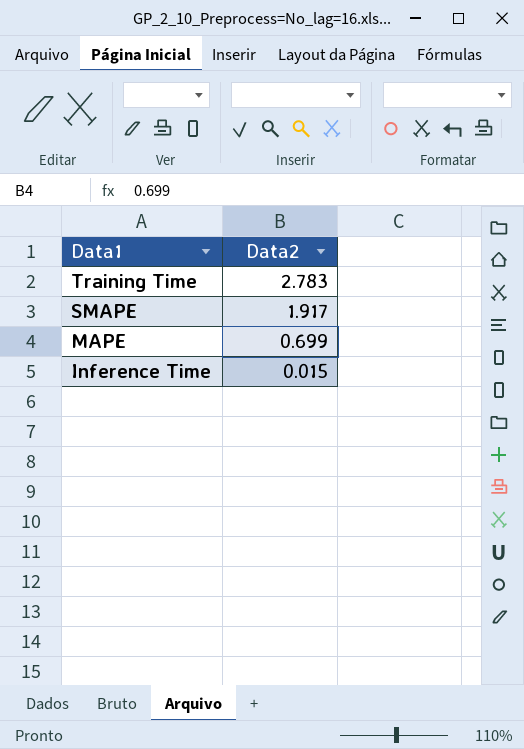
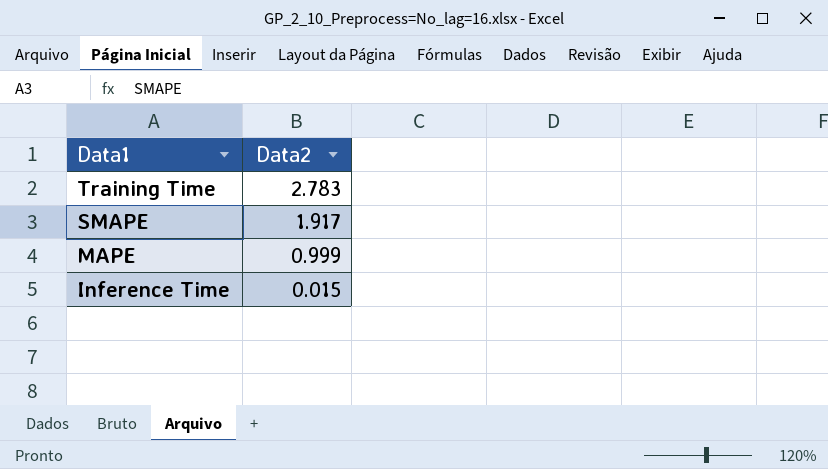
MAPE | Data2: 0.699 -> 0.999

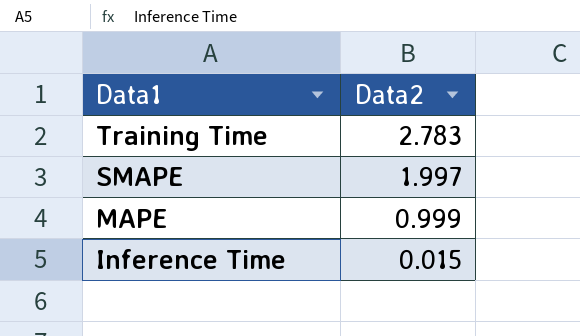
SMAPE | Data2: 1.917 -> 1.997

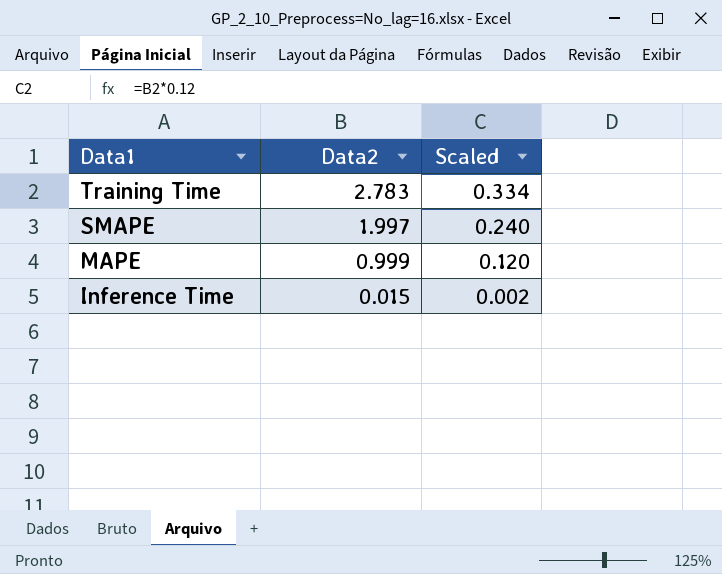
column Scaled | formula: none -> [Data2] * 0.12

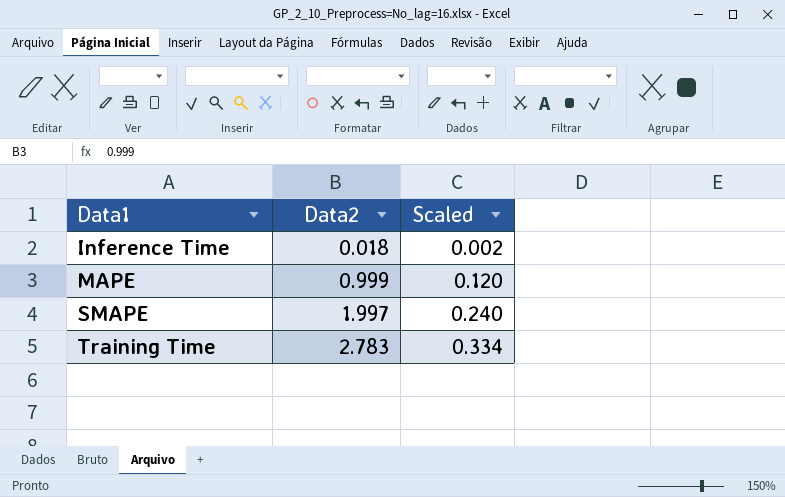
row order: Data1 descending -> Data1 ascending
Inference Time | Data2: 0.015 -> 0.018

